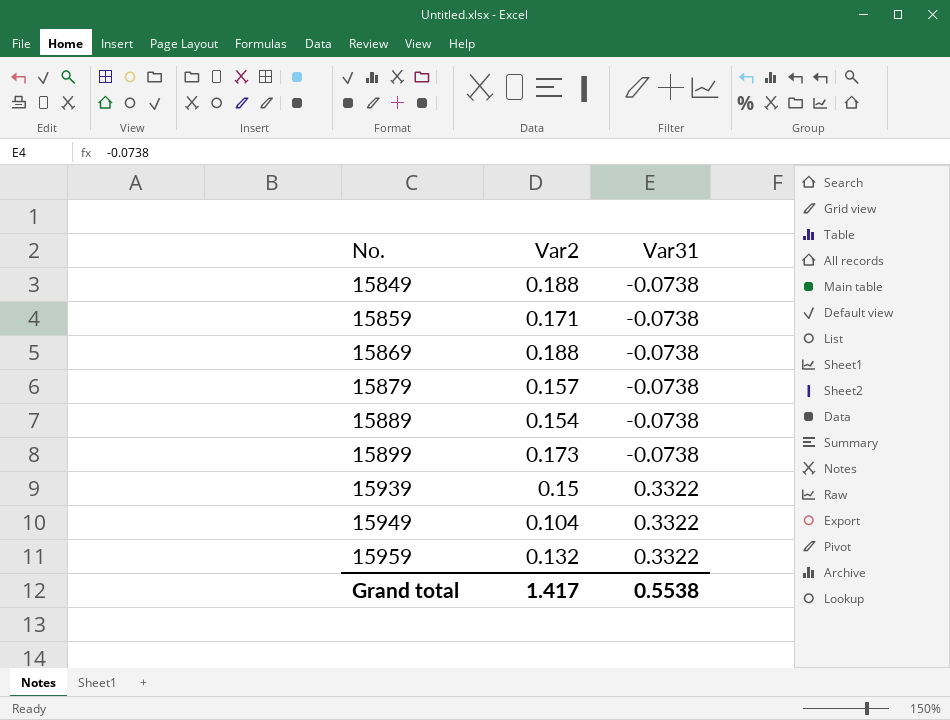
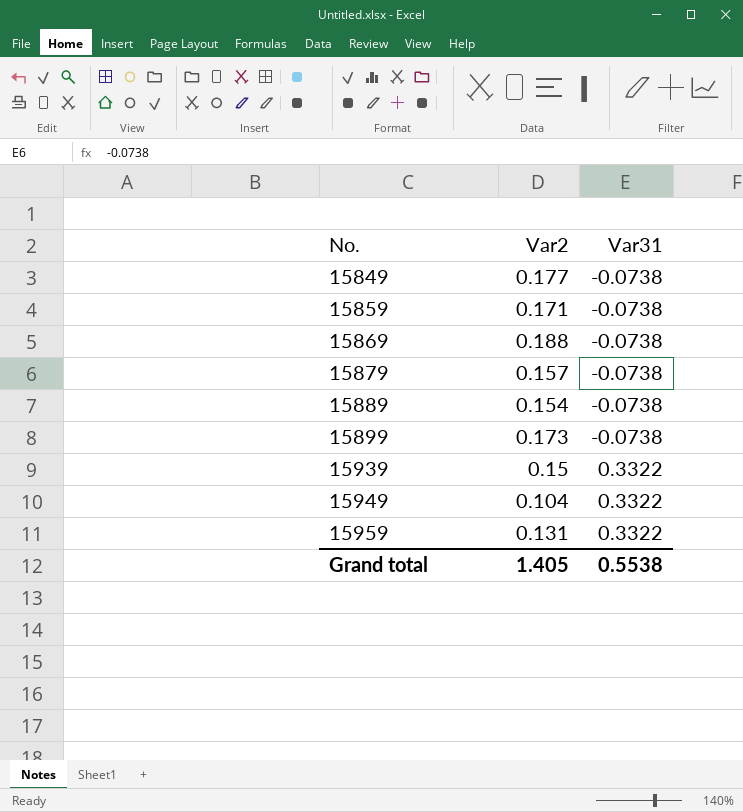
15849 | Var2: 0.188 -> 0.177
15959 | Var2: 0.132 -> 0.131
Grand total | Var2: 1.417 -> 1.405

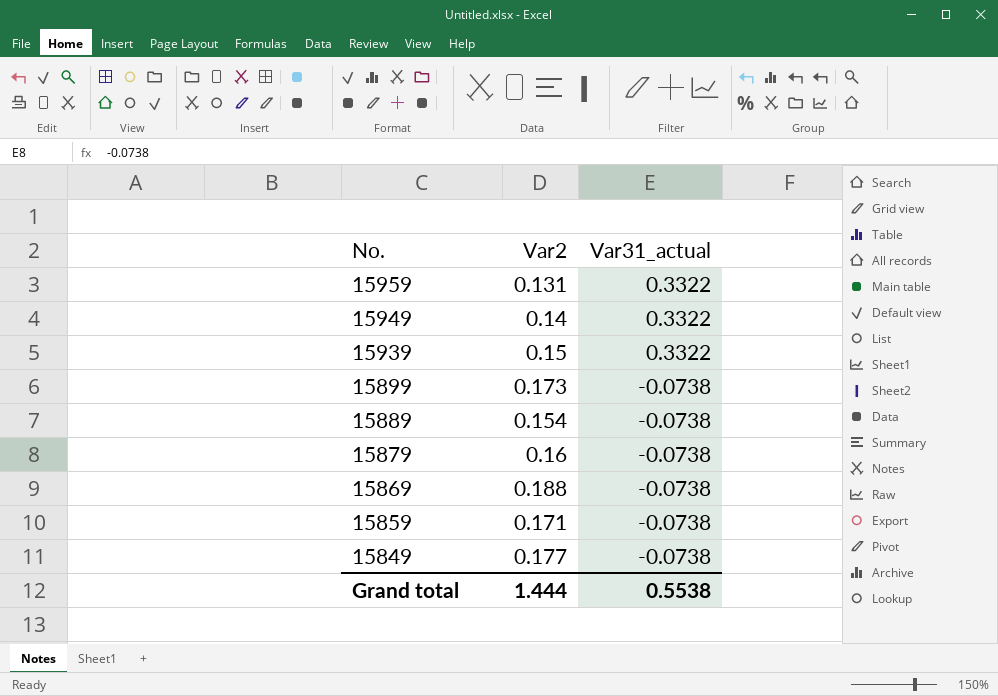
row order: No. ascending -> No. descending
column name: Var31 -> Var31_actual
15949 | Var2: 0.104 -> 0.14
15879 | Var2: 0.157 -> 0.16
Grand total | Var2: 1.405 -> 1.444

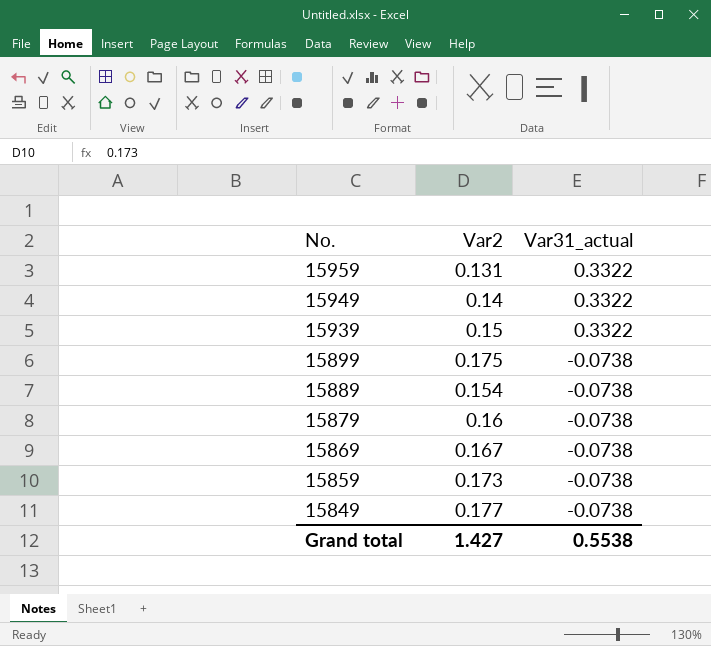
15899 | Var2: 0.173 -> 0.175
15869 | Var2: 0.188 -> 0.167
15859 | Var2: 0.171 -> 0.173
Grand total | Var2: 1.444 -> 1.427

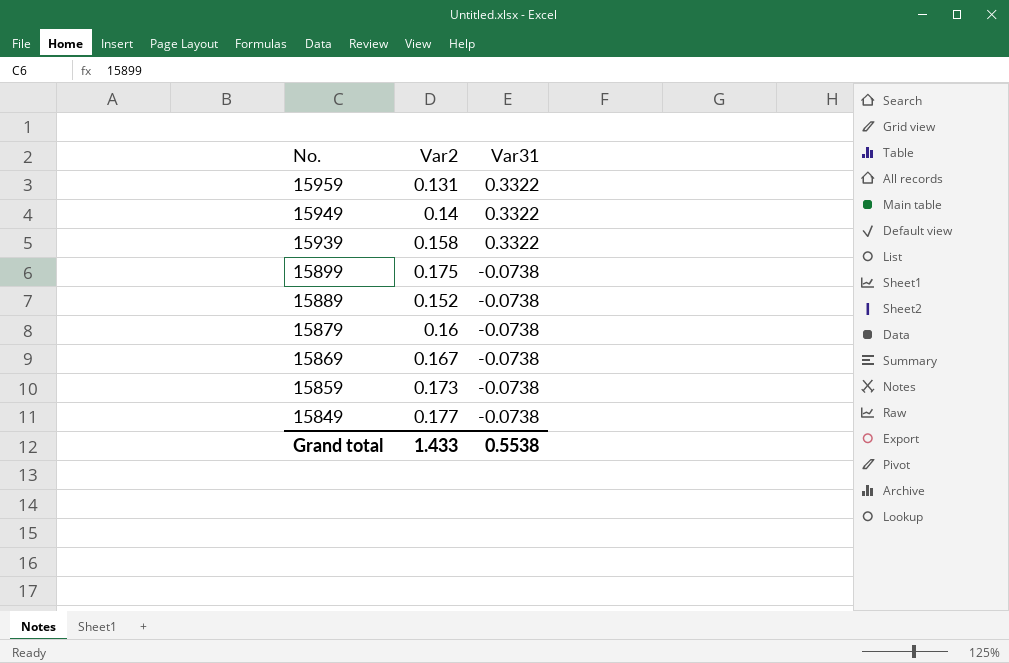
column name: Var31_actual -> Var31
15939 | Var2: 0.15 -> 0.158
15889 | Var2: 0.154 -> 0.152
Grand total | Var2: 1.427 -> 1.433

